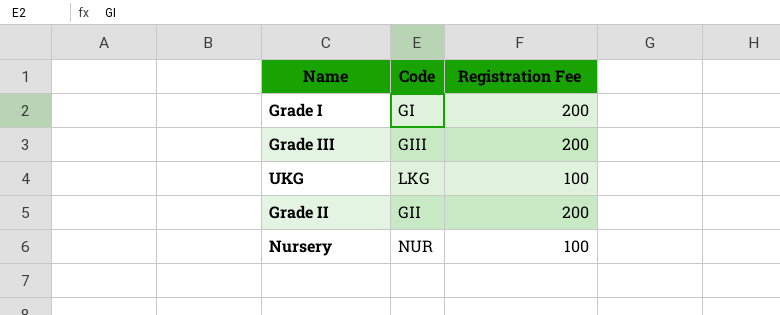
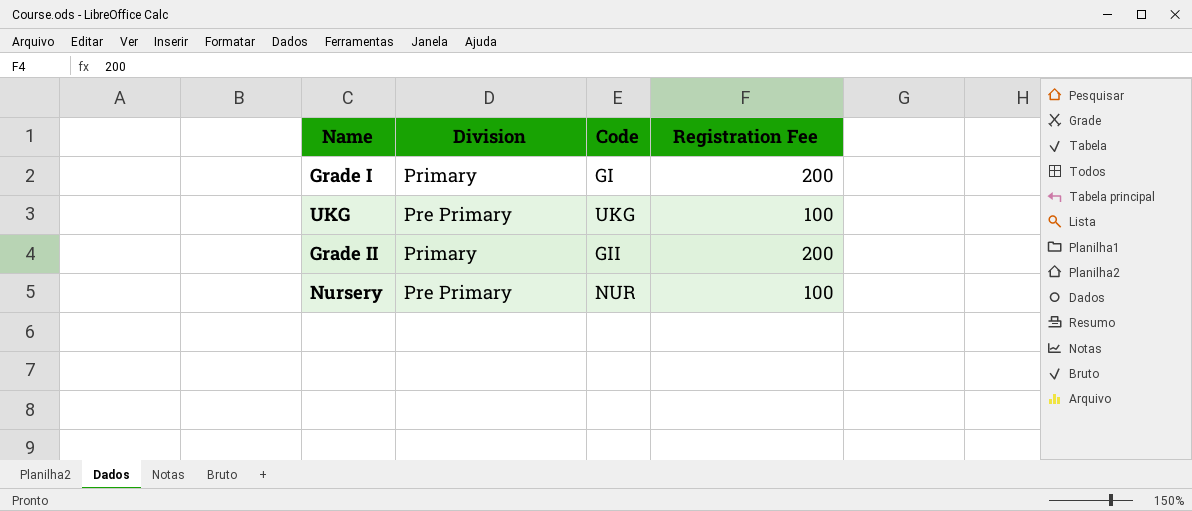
column Division | position: none -> 2
row Grade III: GIII | 200 -> none
UKG | Code: LKG -> UKG

